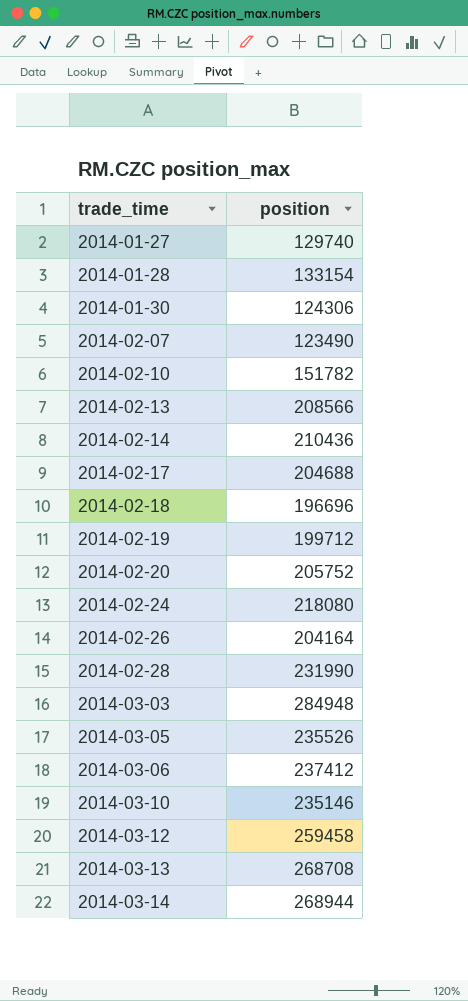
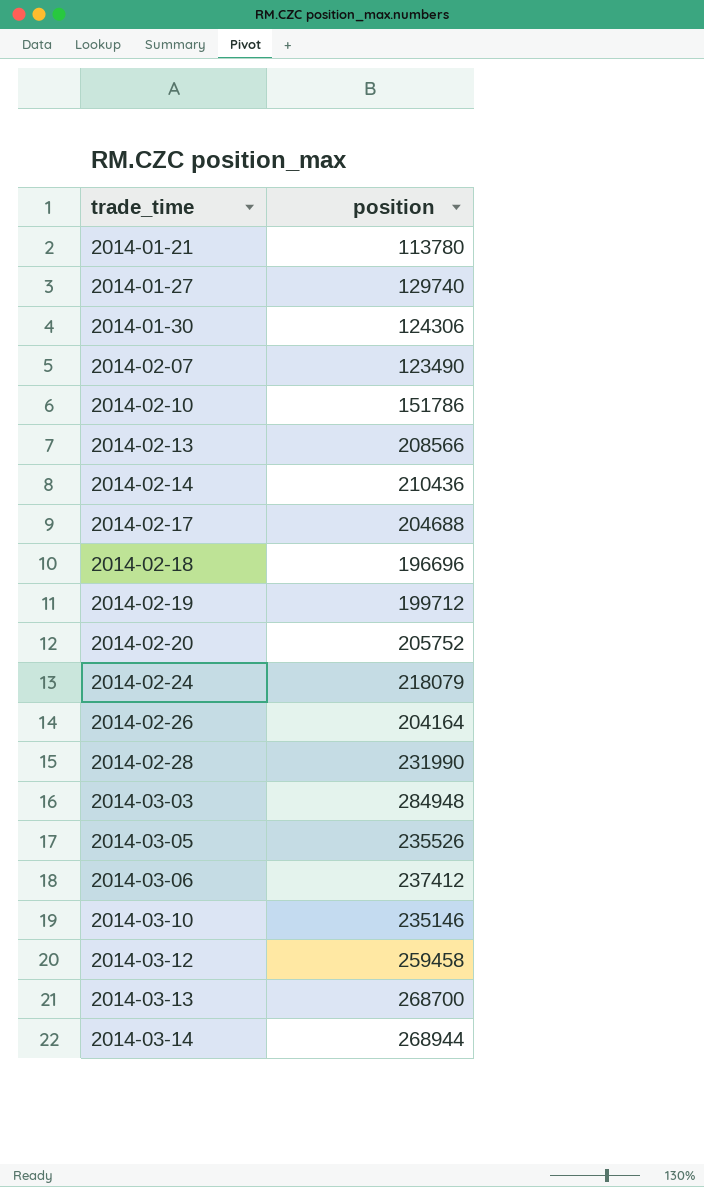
row 2014-01-28: 133154 -> none
row 2014-01-21: none -> 113780
2014-02-10 | position: 151782 -> 151786
2014-02-24 | position: 218080 -> 218079
2014-03-13 | position: 268708 -> 268700

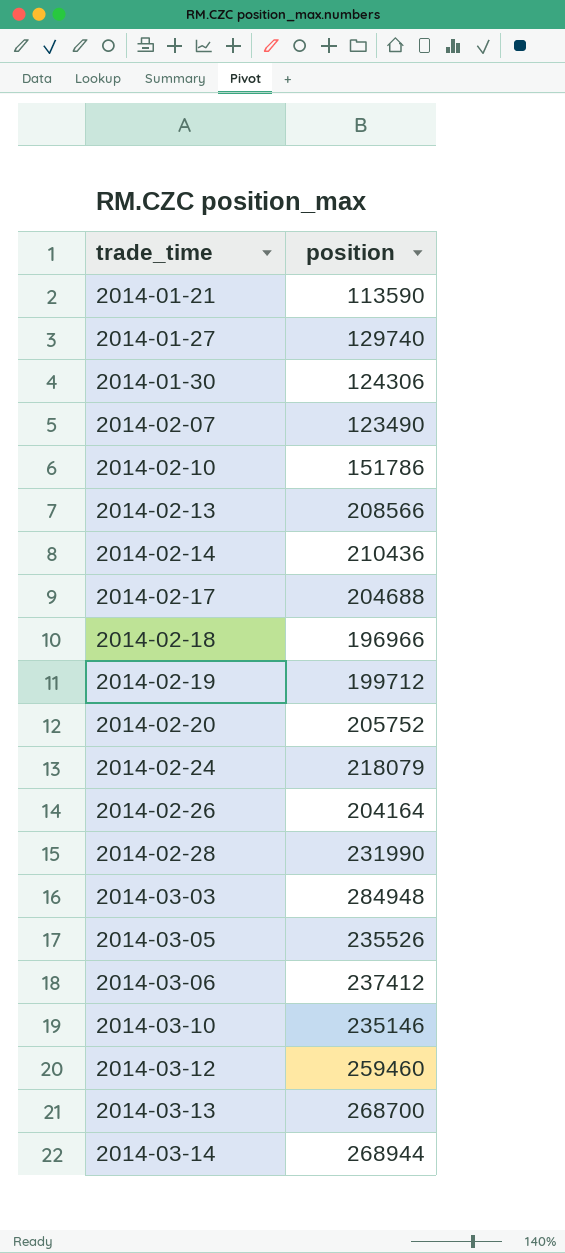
2014-01-21 | position: 113780 -> 113590
2014-02-18 | position: 196696 -> 196966
2014-03-12 | position: 259458 -> 259460

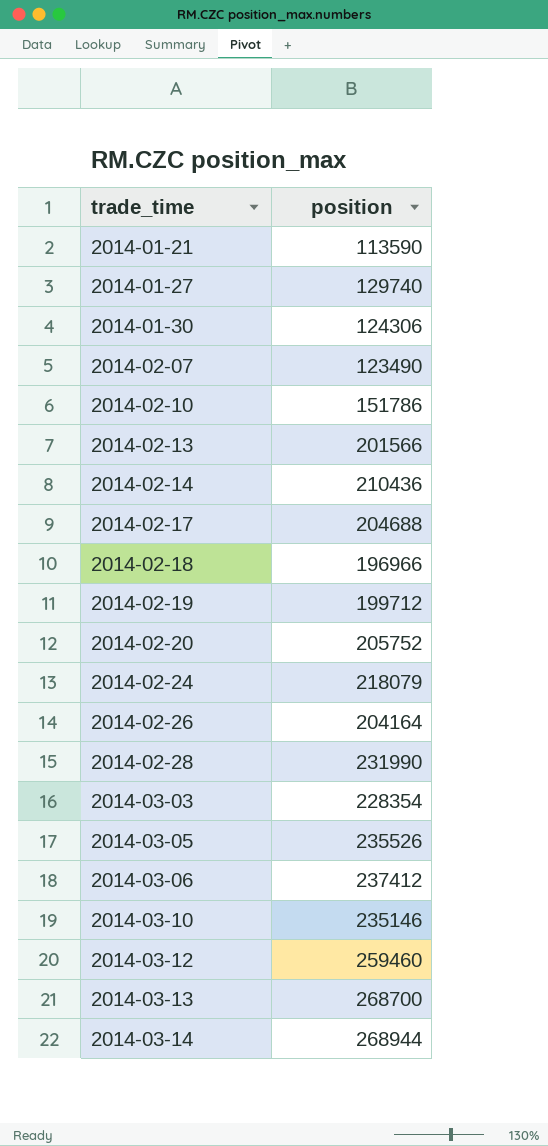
2014-02-13 | position: 208566 -> 201566
2014-03-03 | position: 284948 -> 228354

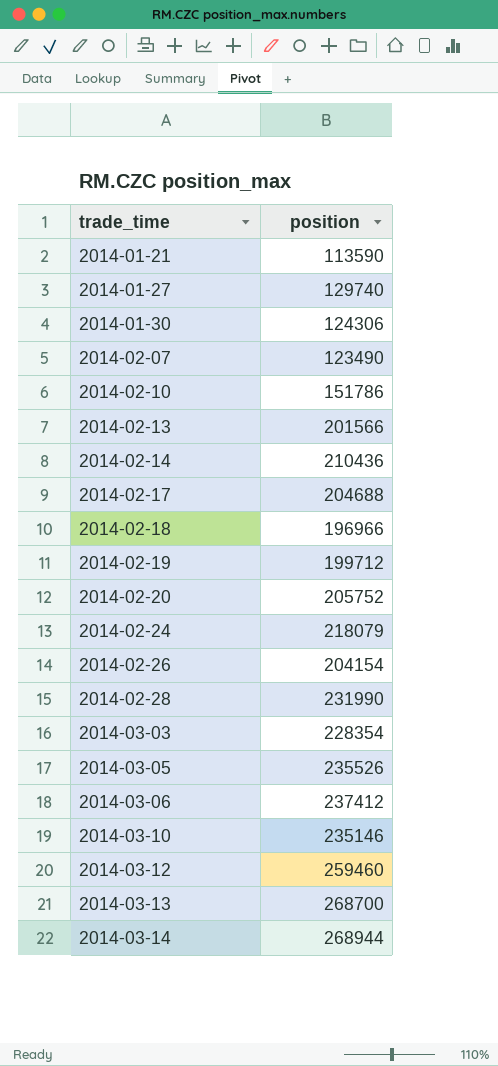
2014-02-26 | position: 204164 -> 204154

